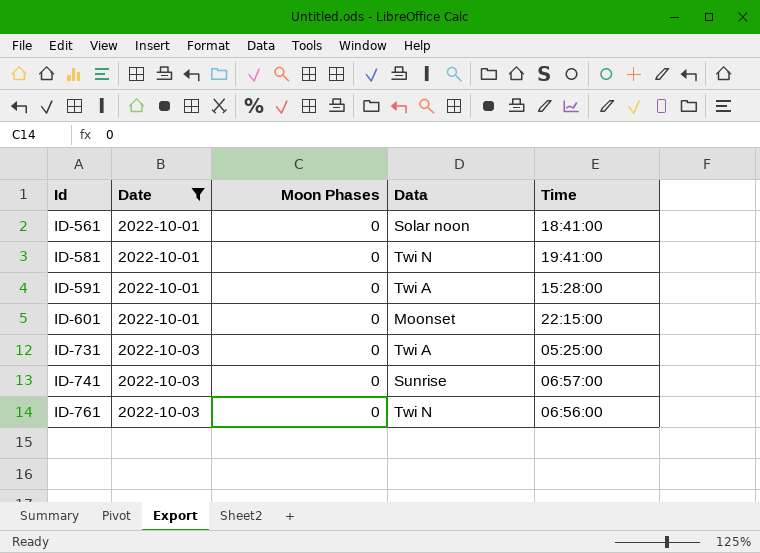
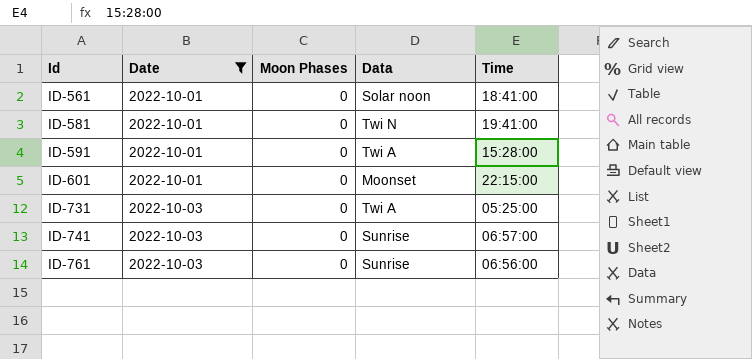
ID-761 | Data: Twi N -> Sunrise

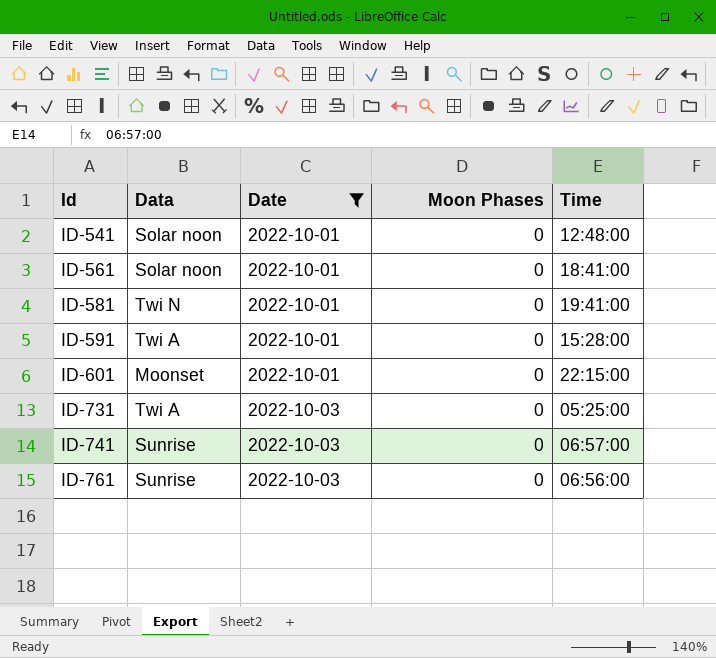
column Data | position: 4 -> 2
row ID-541: none -> Solar noon | 2022-10-01 | 0 | 12:48:00

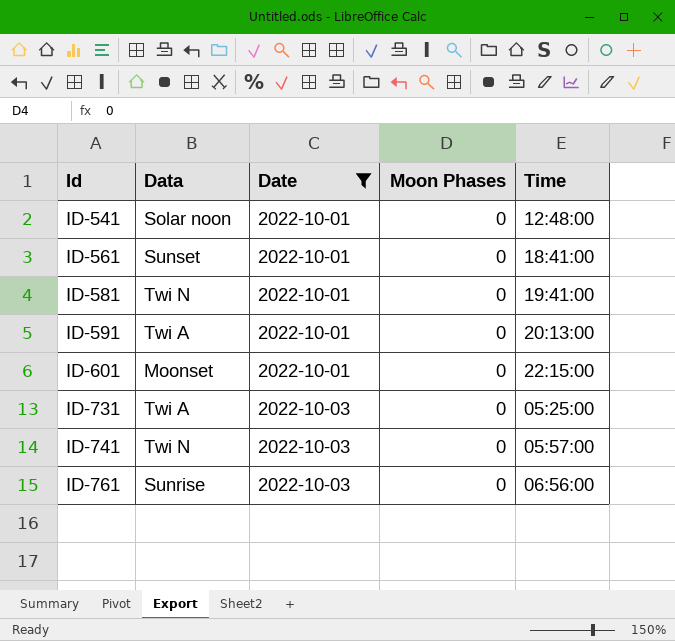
ID-561 | Data: Solar noon -> Sunset
ID-591 | Time: 15:28:00 -> 20:13:00
ID-741 | Data: Sunrise -> Twi N
ID-741 | Time: 06:57:00 -> 05:57:00

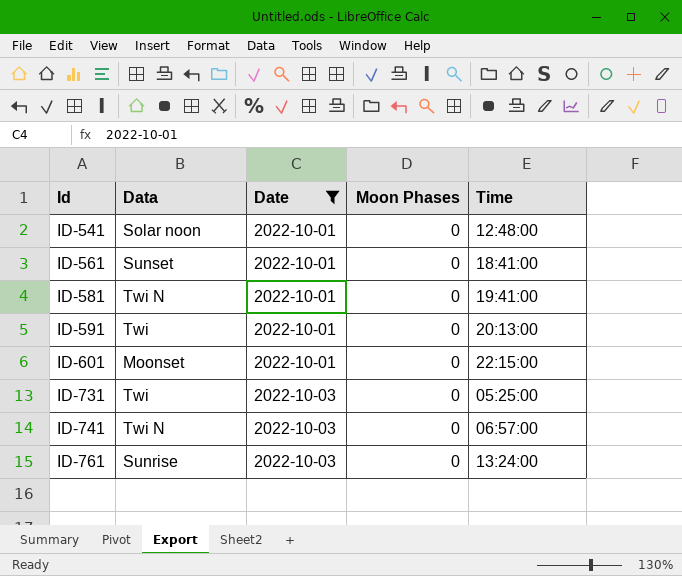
ID-591 | Data: Twi A -> Twi
ID-731 | Data: Twi A -> Twi
ID-741 | Time: 05:57:00 -> 06:57:00
ID-761 | Time: 06:56:00 -> 13:24:00

